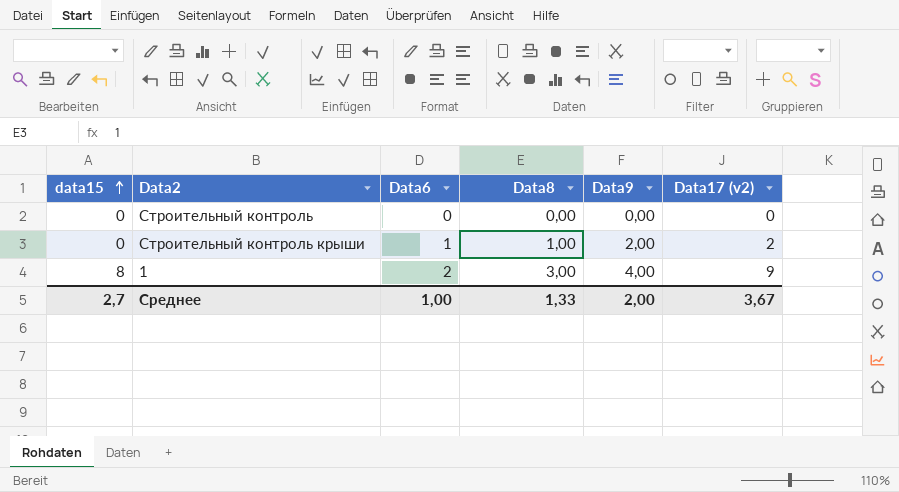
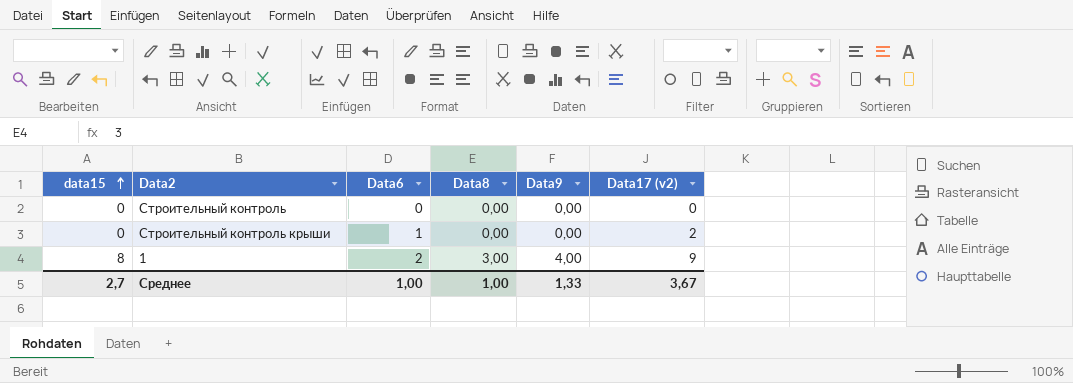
Строительный контроль крыши | Data8: 1,00 -> 0,00
Строительный контроль крыши | Data9: 2,00 -> 0,00
Среднее | Data8: 1,33 -> 1,00
Среднее | Data9: 2,00 -> 1,33

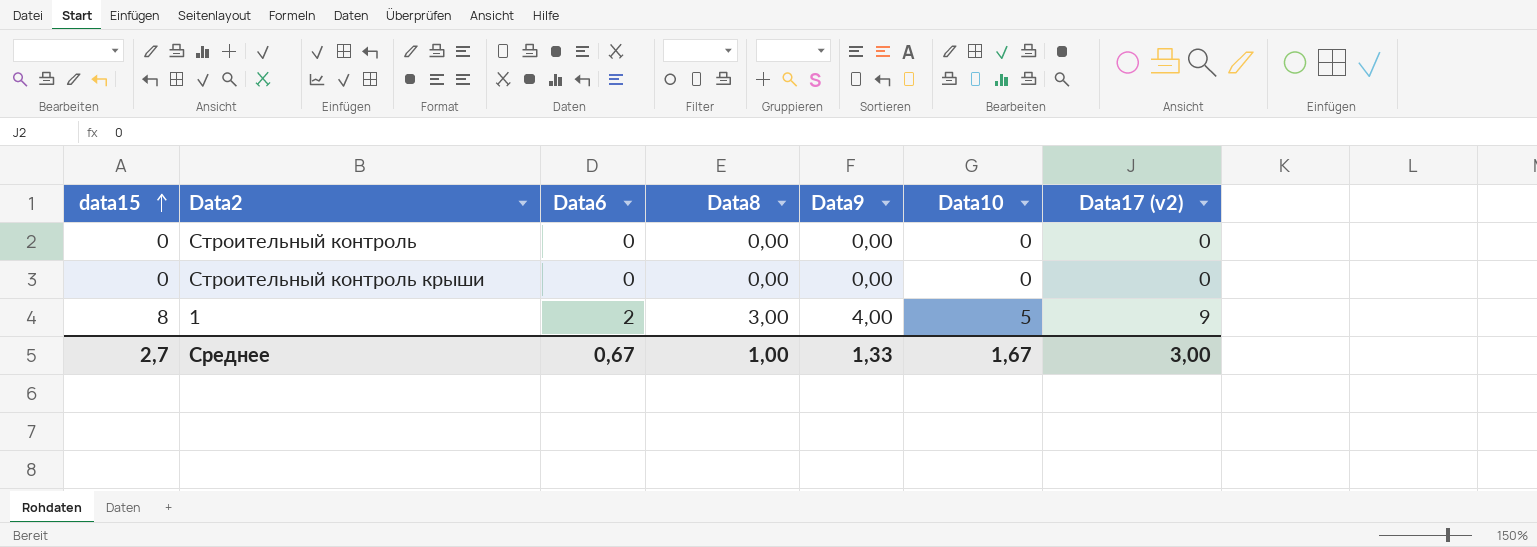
column Data10 | position: none -> 6
Строительный контроль крыши | Data6: 1 -> 0
Строительный контроль крыши | Data17 (v2): 2 -> 0
Среднее | Data6: 1,00 -> 0,67
Среднее | Data17 (v2): 3,67 -> 3,00

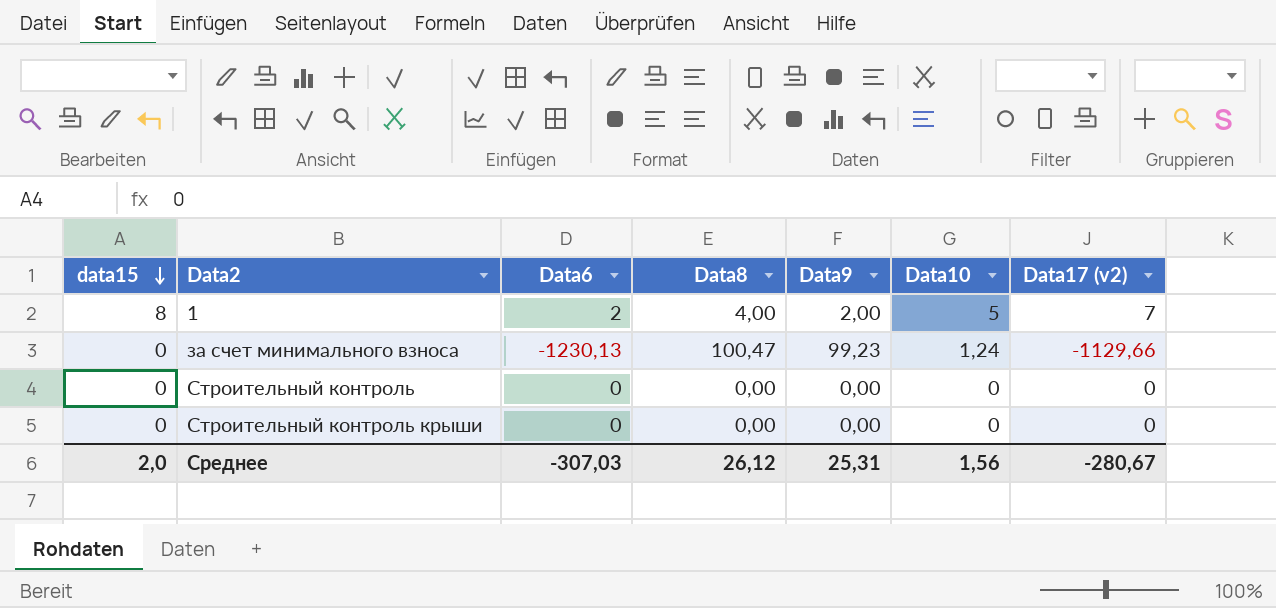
row order: data15 ascending -> data15 descending
1 | Data8: 3,00 -> 4,00
1 | Data9: 4,00 -> 2,00
1 | Data17 (v2): 9 -> 7
row за счет минимального взноса: none -> 0 | -1230,13 | 100,47 | 99,23 | 1,24 | -1129,66
Среднее | data15: 2,7 -> 2,0
Среднее | Data6: 0,67 -> -307,03
Среднее | Data8: 1,00 -> 26,12
Среднее | Data9: 1,33 -> 25,31
Среднее | Data10: 1,67 -> 1,56
Среднее | Data17 (v2): 3,00 -> -280,67

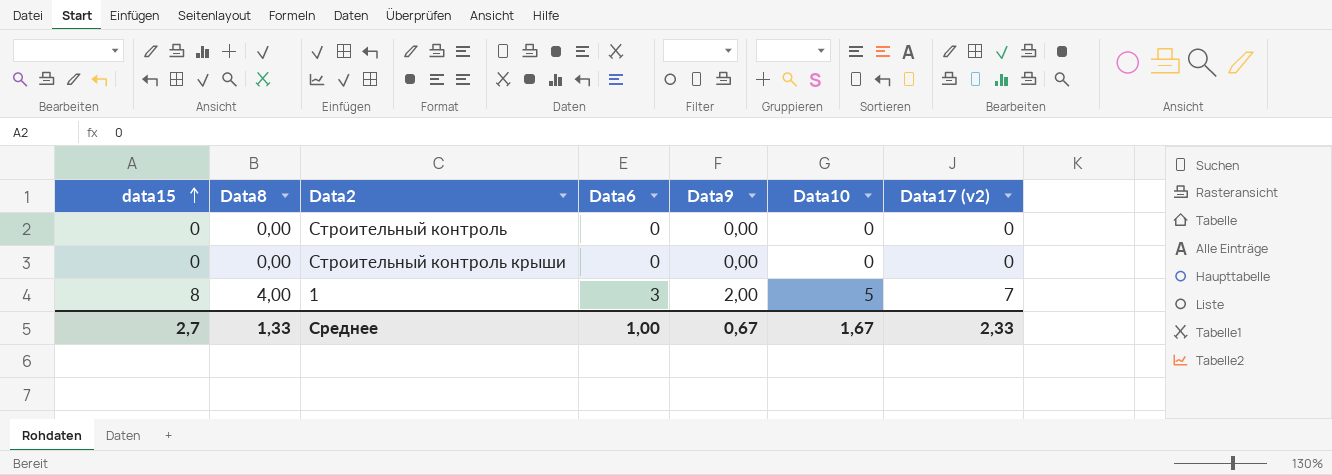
row order: data15 descending -> data15 ascending
column Data8 | position: 4 -> 2
row за счет минимального взноса: 0 | -1230,13 | 100,47 | 99,23 | 1,24 | -1129,66 -> none
1 | Data6: 2 -> 3
Среднее | data15: 2,0 -> 2,7
Среднее | Data8: 26,12 -> 1,33
Среднее | Data6: -307,03 -> 1,00
Среднее | Data9: 25,31 -> 0,67
Среднее | Data10: 1,56 -> 1,67
Среднее | Data17 (v2): -280,67 -> 2,33

